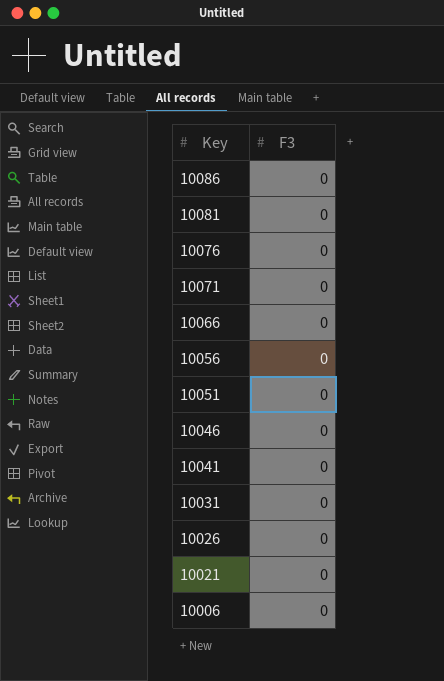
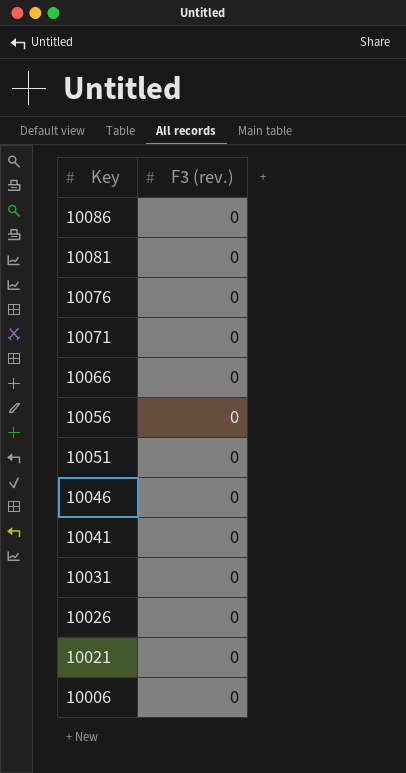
column name: F3 -> F3 (rev.)

